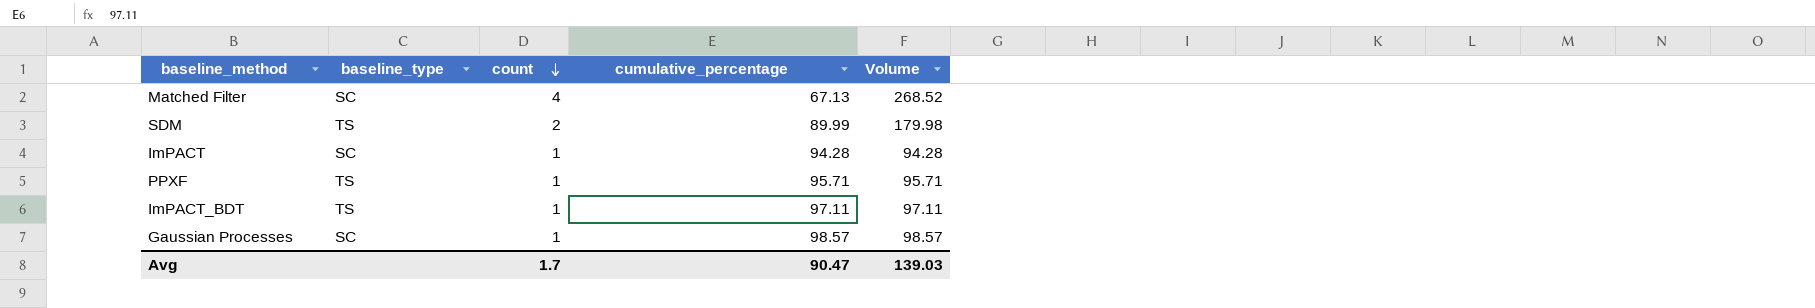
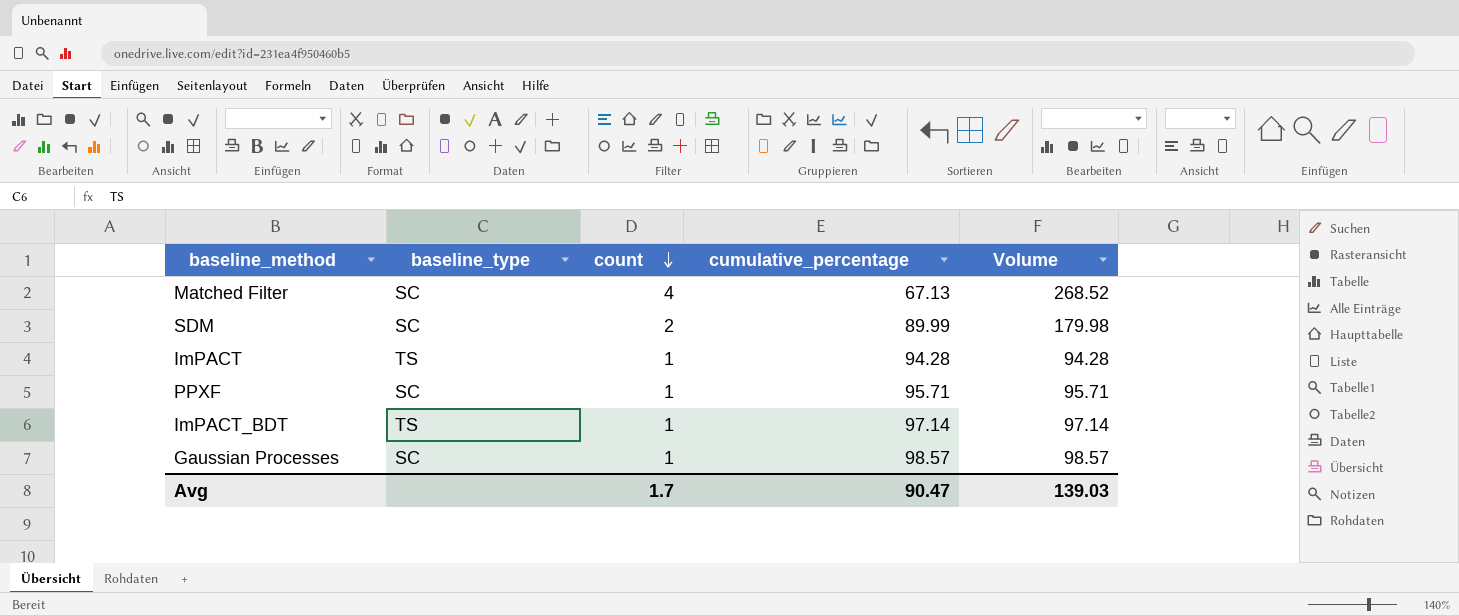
SDM | baseline_type: TS -> SC
ImPACT | baseline_type: SC -> TS
PPXF | baseline_type: TS -> SC
ImPACT_BDT | cumulative_percentage: 97.11 -> 97.14
ImPACT_BDT | Volume: 97.11 -> 97.14

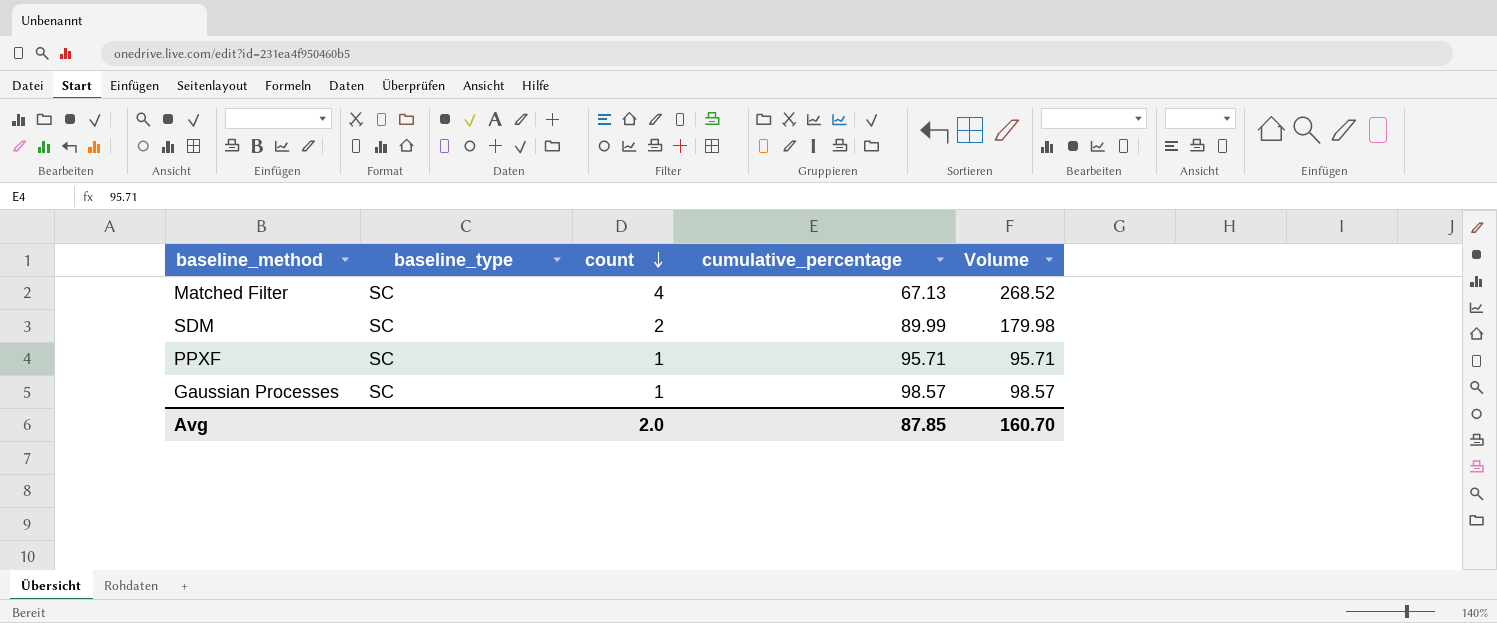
row ImPACT: TS | 1 | 94.28 | 94.28 -> none
row ImPACT_BDT: TS | 1 | 97.14 | 97.14 -> none
Avg | count: 1.7 -> 2.0
Avg | cumulative_percentage: 90.47 -> 87.85
Avg | Volume: 139.03 -> 160.70

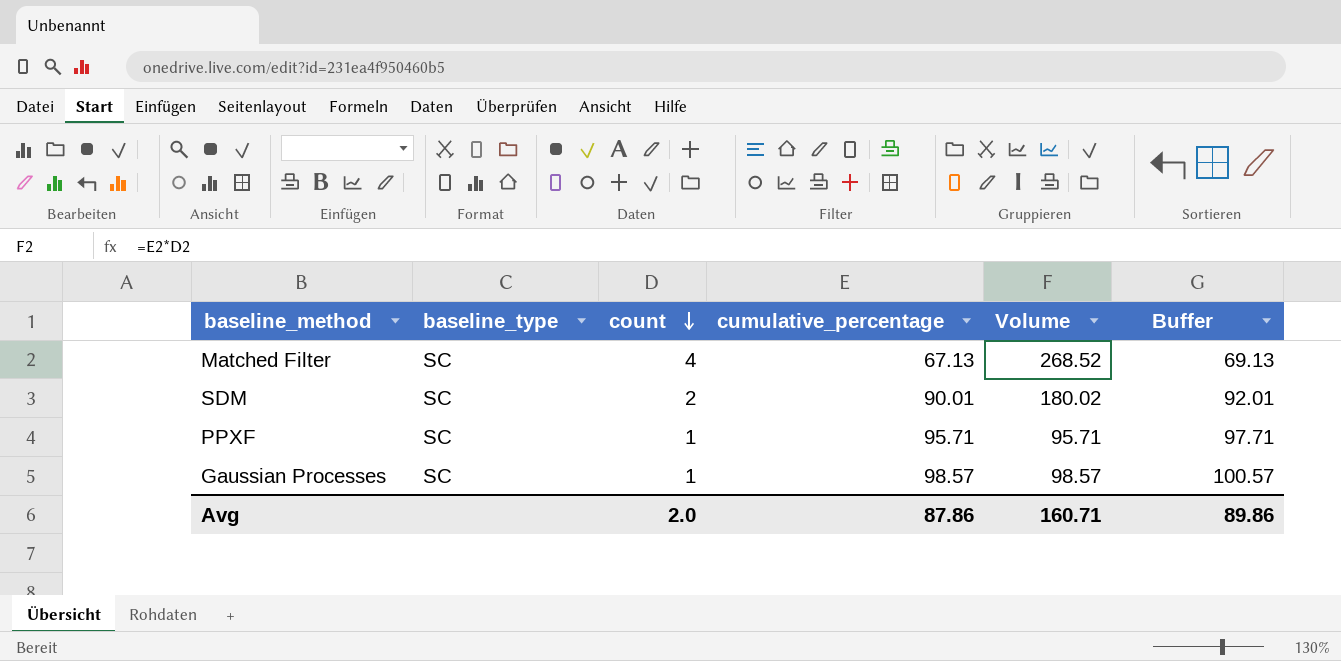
column Buffer | formula: none -> [cumulative_percentage] + 2
SDM | cumulative_percentage: 89.99 -> 90.01
SDM | Volume: 179.98 -> 180.02
Avg | cumulative_percentage: 87.85 -> 87.86
Avg | Volume: 160.70 -> 160.71

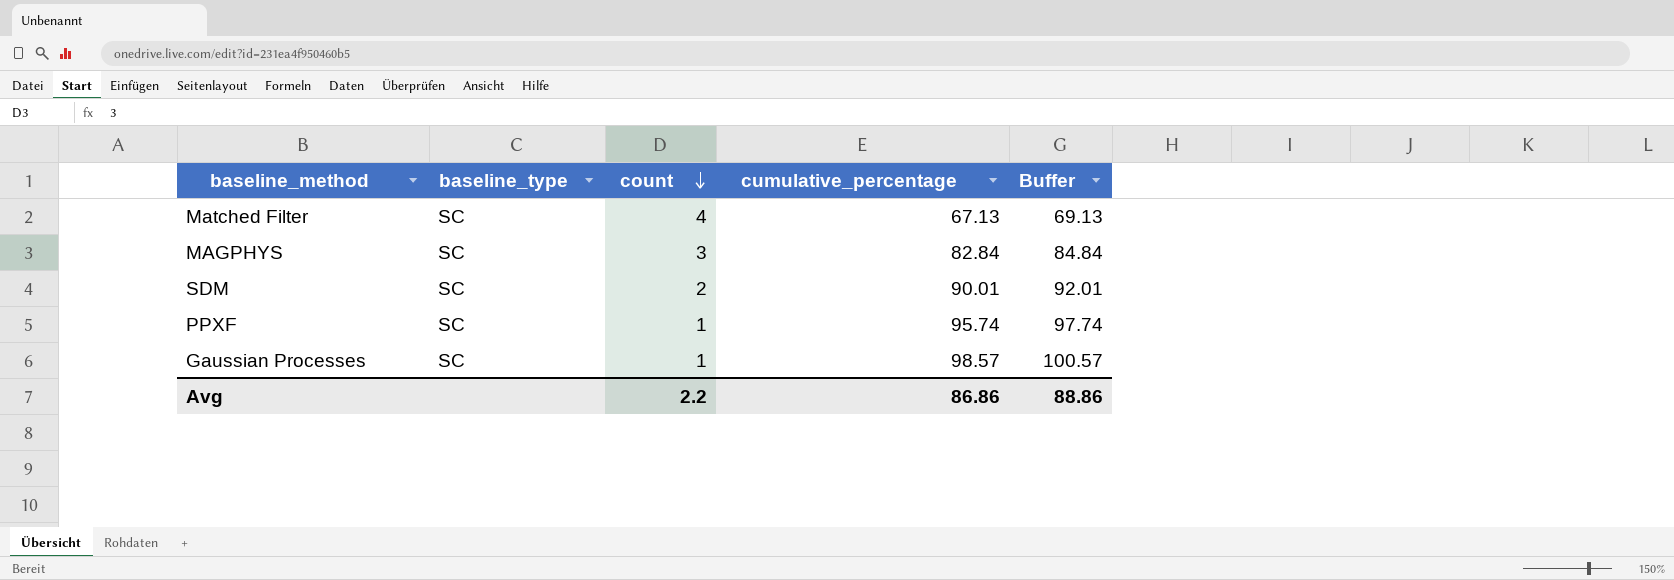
column Volume | formula: [count] * [cumulative_percentage] -> none
row MAGPHYS: none -> SC | 3 | 82.84 | 84.84
PPXF | cumulative_percentage: 95.71 -> 95.74
PPXF | Buffer: 97.71 -> 97.74
Avg | count: 2.0 -> 2.2
Avg | cumulative_percentage: 87.86 -> 86.86
Avg | Buffer: 89.86 -> 88.86

